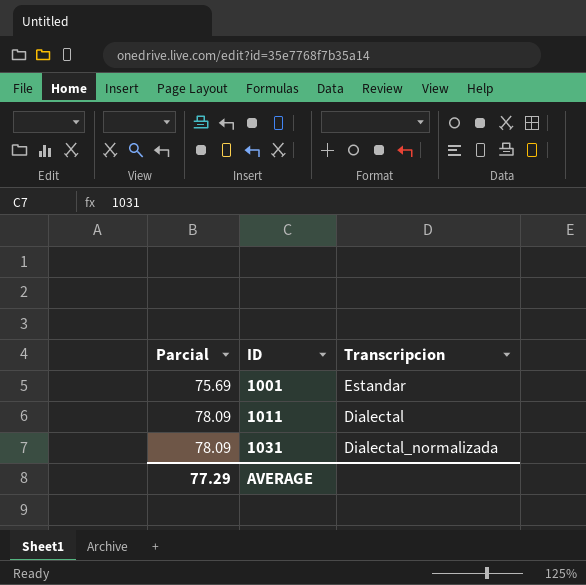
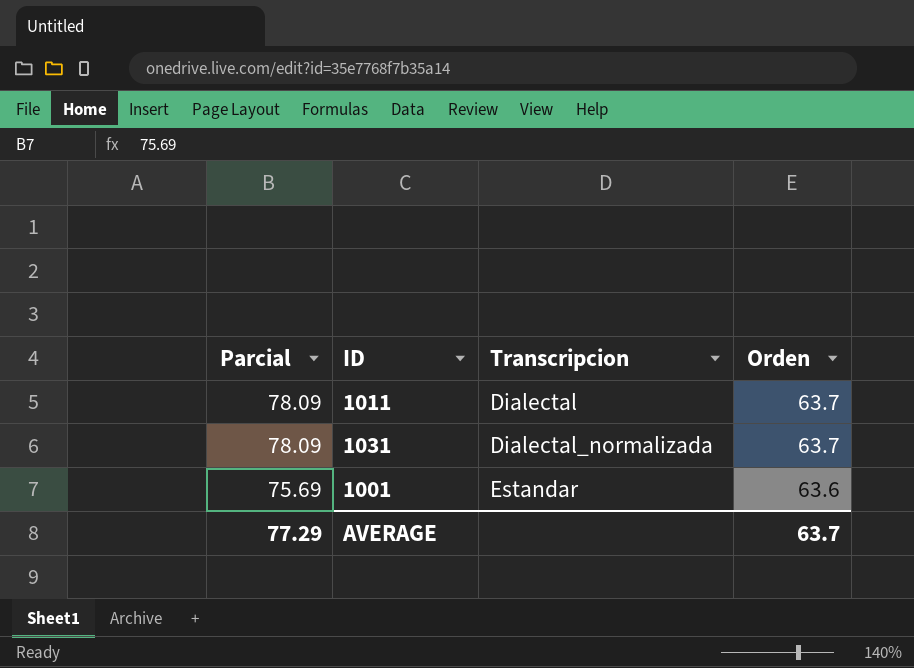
row order: Parcial ascending -> Parcial descending
column Orden | position: none -> 4

